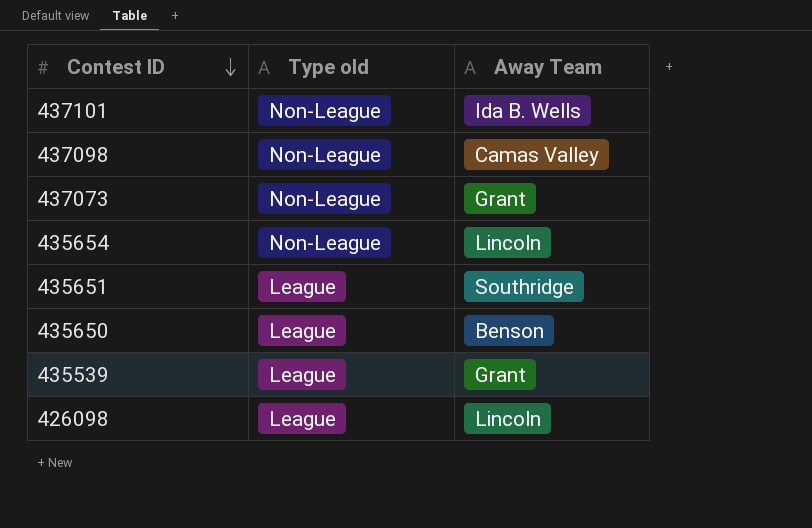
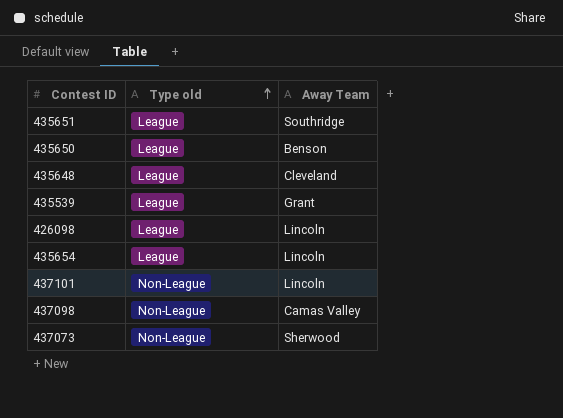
row order: Contest ID descending -> Type old ascending
row 435648: none -> League | Cleveland
435654 | Type old: Non-League -> League
437101 | Away Team: Ida B. Wells -> Lincoln
437073 | Away Team: Grant -> Sherwood

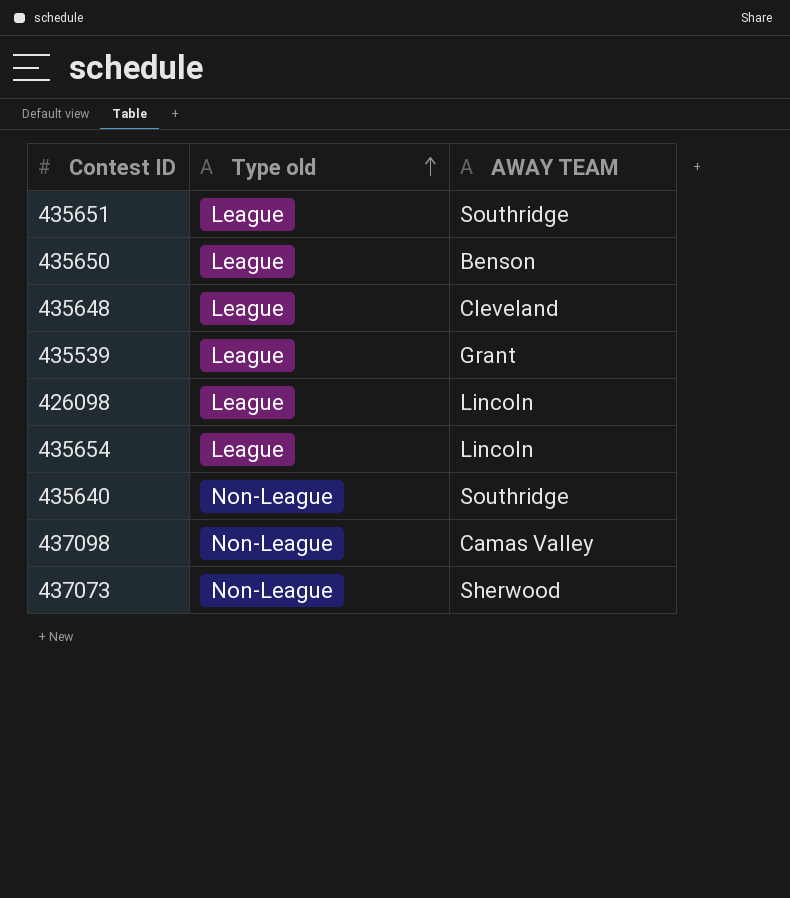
column name: Away Team -> AWAY TEAM
row 437101: Non-League | Lincoln -> none
row 435640: none -> Non-League | Southridge

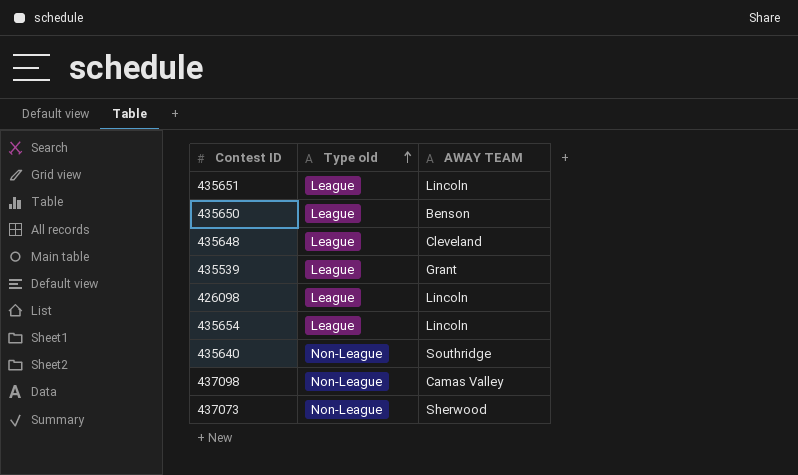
435651 | AWAY TEAM: Southridge -> Lincoln

